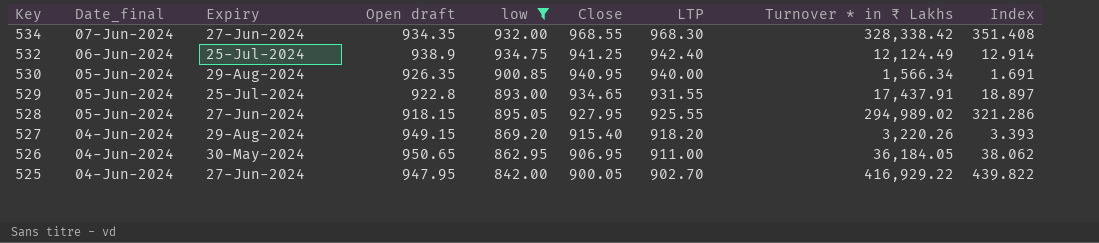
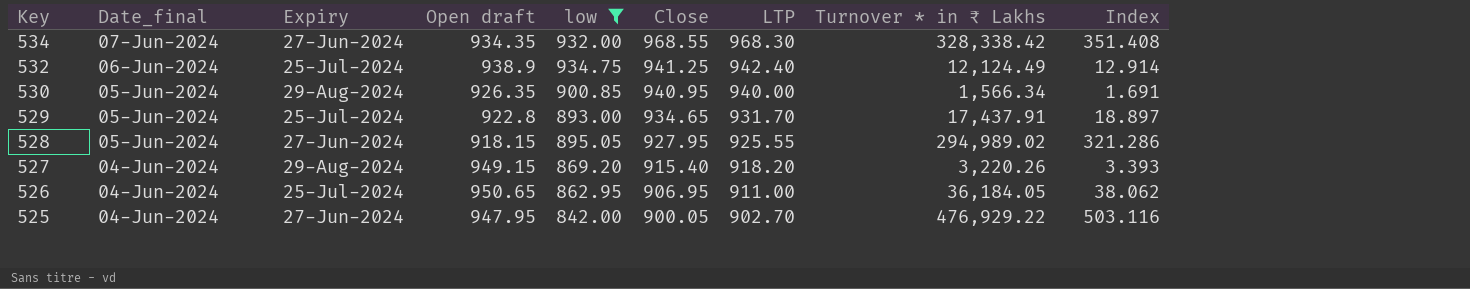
529 | LTP: 931.55 -> 931.70
526 | Expiry: 30-May-2024 -> 25-Jul-2024
525 | Turnover * in ₹ Lakhs: 416,929.22 -> 476,929.22
525 | Index: 439.822 -> 503.116

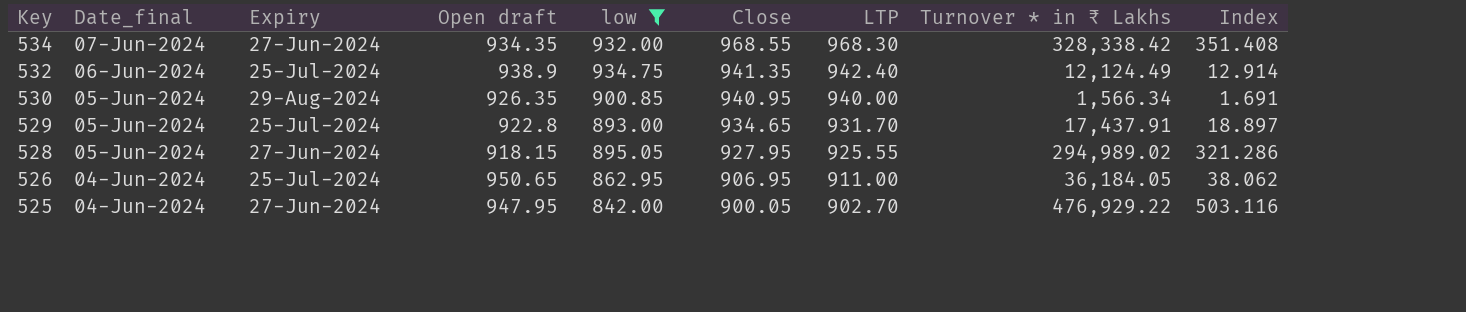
row 527: 04-Jun-2024 | 29-Aug-2024 | 949.15 | 869.20 | 915.40 | 918.20 | 3,220.26 | 3.393 -> none
532 | Close: 941.25 -> 941.35

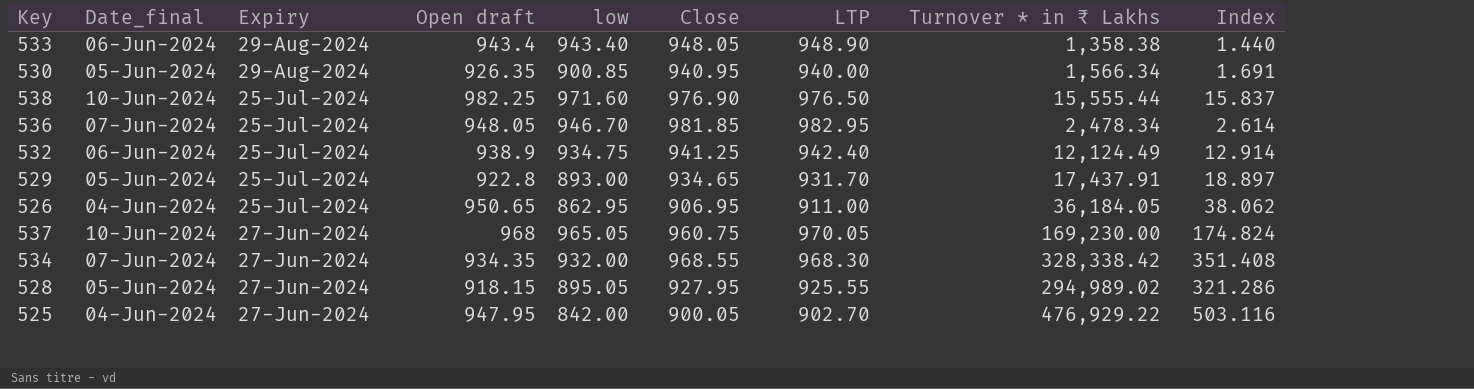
filter: low <= 934.75 -> none
row order: Key descending -> Expiry descending
532 | Close: 941.35 -> 941.25

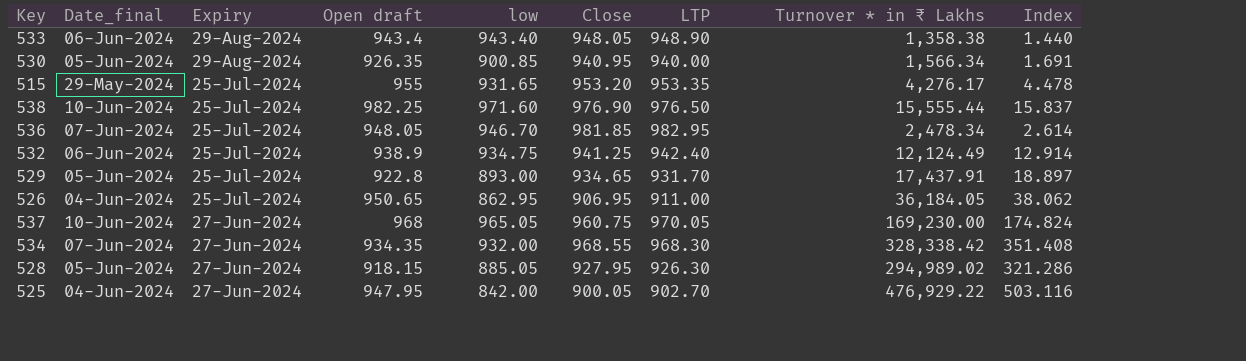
row 515: none -> 29-May-2024 | 25-Jul-2024 | 955 | 931.65 | 953.20 | 953.35 | 4,276.17 | 4.478
528 | low: 895.05 -> 885.05
528 | LTP: 925.55 -> 926.30

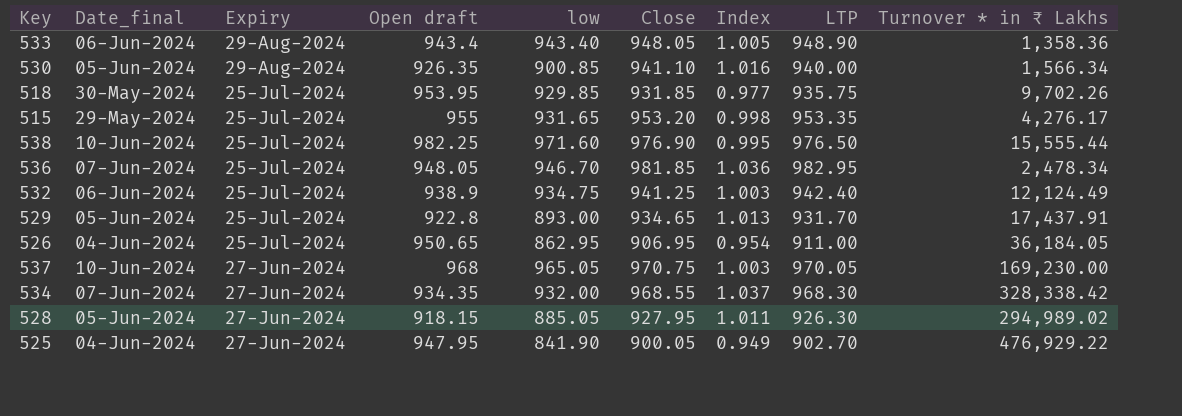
column Index | formula: [Turnover * in ₹ Lakhs] / [Open draft] -> [Close] / [Open draft]
column Index | position: 9 -> 7
533 | Turnover * in ₹ Lakhs: 1,358.38 -> 1,358.36
530 | Close: 940.95 -> 941.10
row 518: none -> 30-May-2024 | 25-Jul-2024 | 953.95 | 929.85 | 931.85 | 0.977 | 935.75 | 9,702.26
537 | Close: 960.75 -> 970.75
525 | low: 842.00 -> 841.90

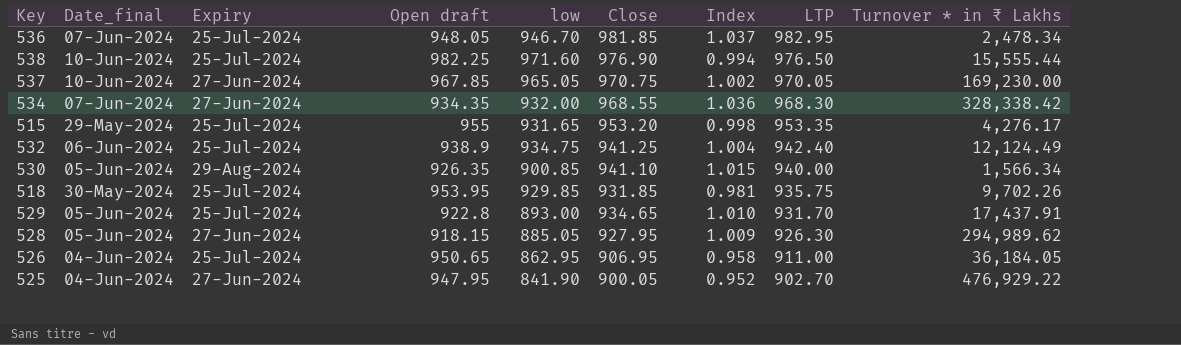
row order: Expiry descending -> LTP descending
column Index | formula: [Close] / [Open draft] -> [LTP] / [Open draft]
row 533: 06-Jun-2024 | 29-Aug-2024 | 943.4 | 943.40 | 948.05 | 1.005 | 948.90 | 1,358.36 -> none
537 | Open draft: 968 -> 967.85
528 | Turnover * in ₹ Lakhs: 294,989.02 -> 294,989.62

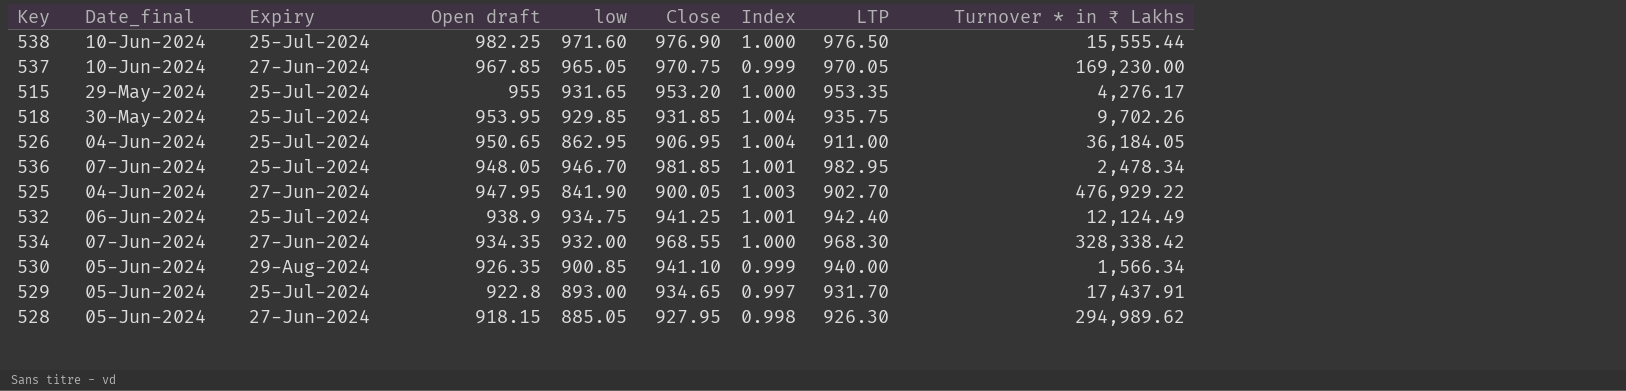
row order: LTP descending -> Open draft descending
column Index | formula: [LTP] / [Open draft] -> [LTP] / [Close]

